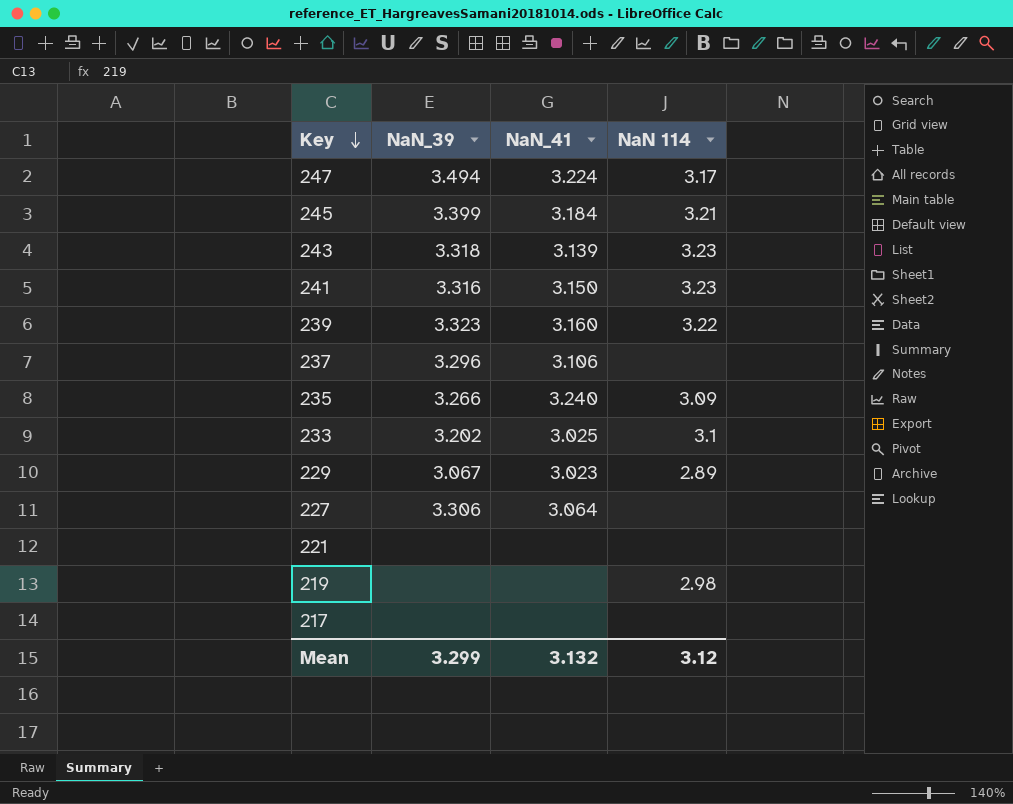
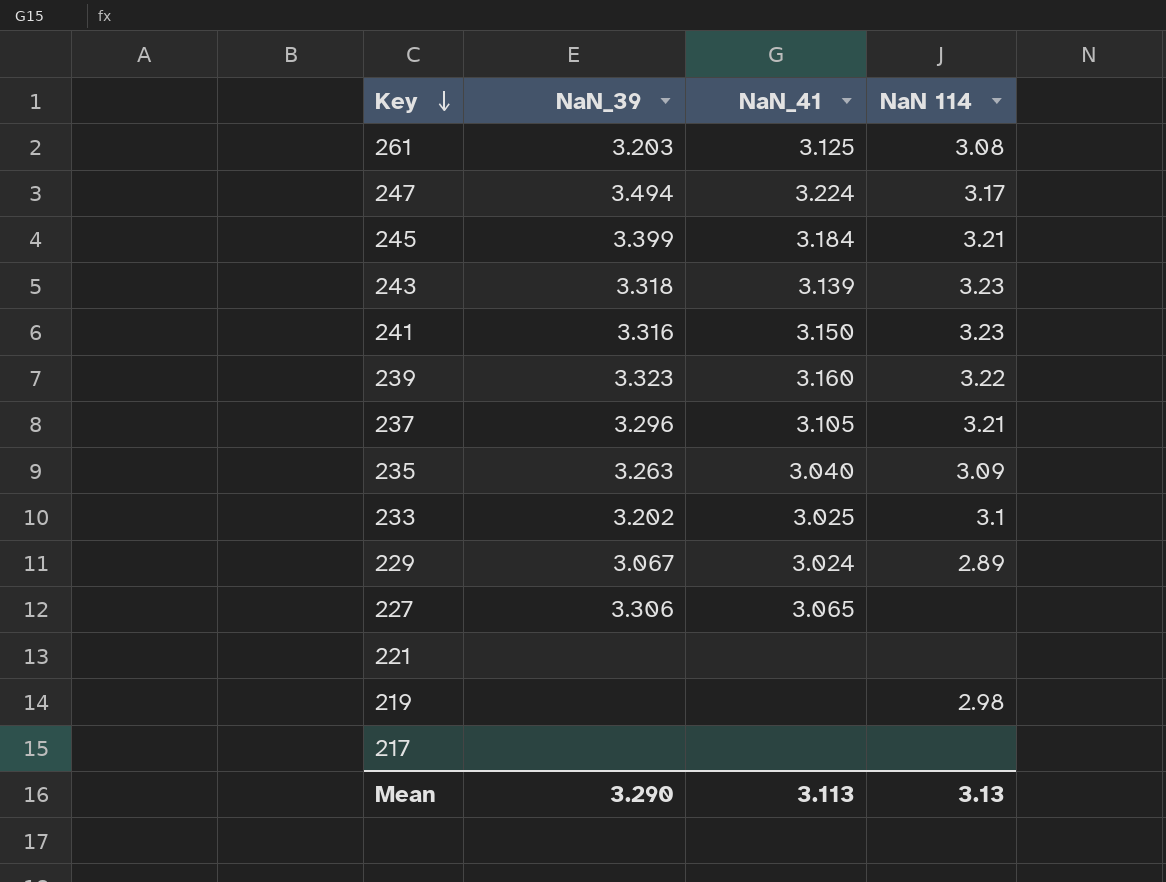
row 261: none -> 3.203 | 3.125 | 3.08
237 | NaN_41: 3.106 -> 3.105
237 | NaN 114: none -> 3.21
235 | NaN_39: 3.266 -> 3.263
235 | NaN_41: 3.240 -> 3.040
229 | NaN_41: 3.023 -> 3.024
227 | NaN_41: 3.064 -> 3.065
Mean | NaN_39: 3.299 -> 3.290
Mean | NaN_41: 3.132 -> 3.113
Mean | NaN 114: 3.12 -> 3.13

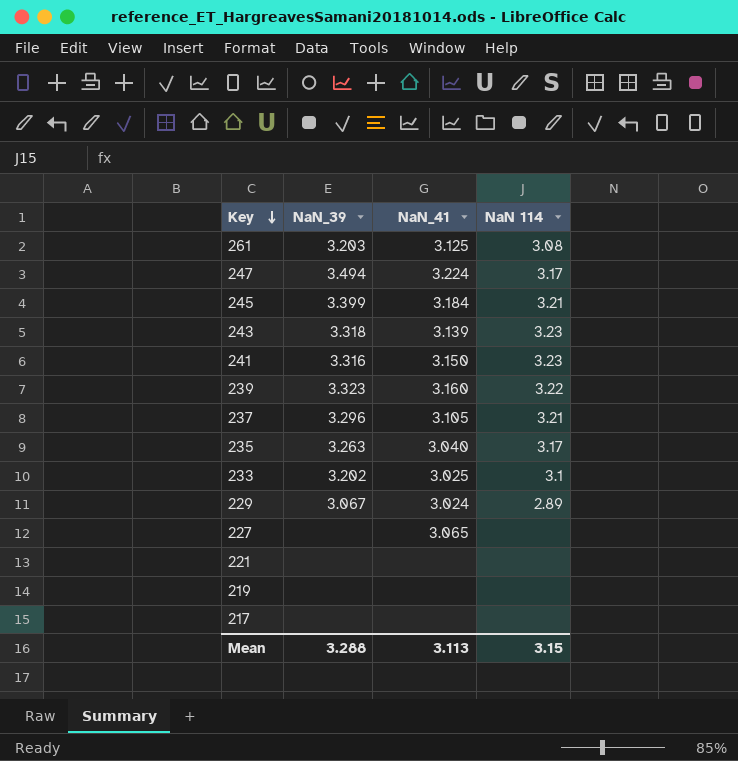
235 | NaN 114: 3.09 -> 3.17
227 | NaN_39: 3.306 -> none
219 | NaN 114: 2.98 -> none
Mean | NaN_39: 3.290 -> 3.288
Mean | NaN 114: 3.13 -> 3.15

